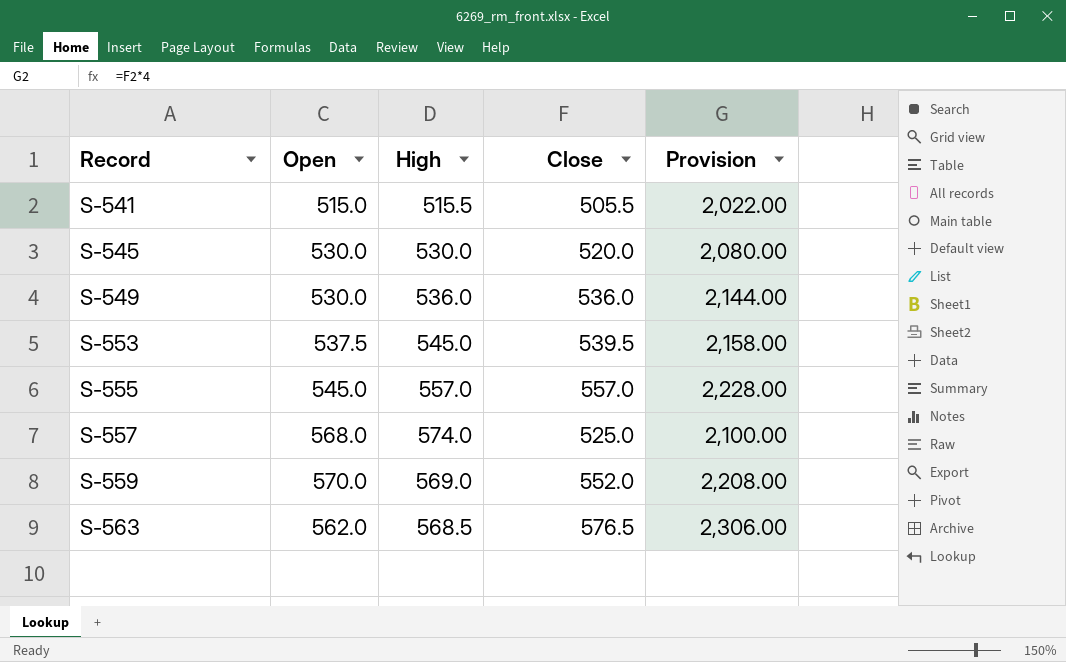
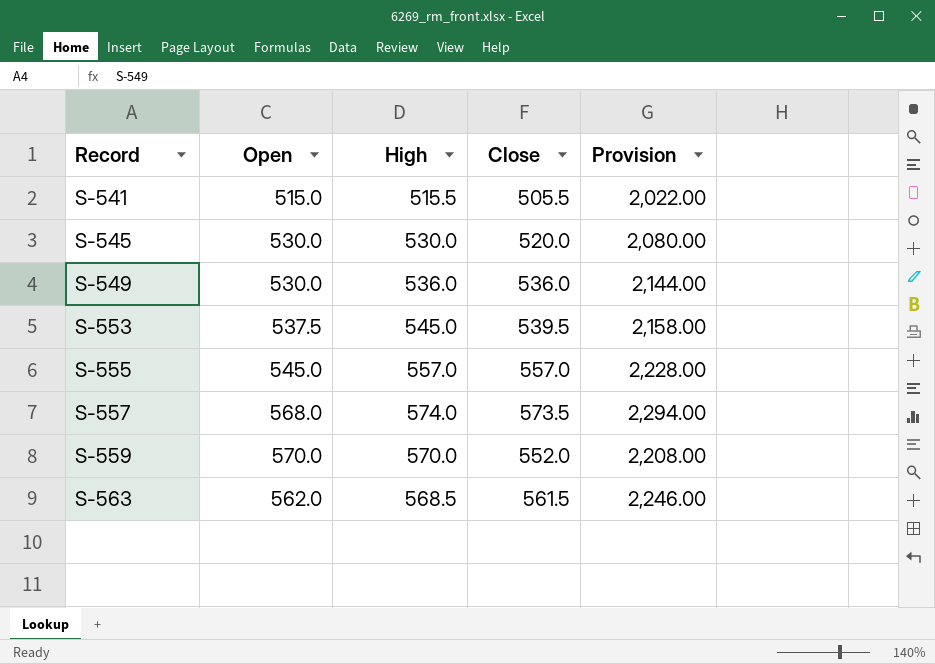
S-557 | Close: 525.0 -> 573.5
S-557 | Provision: 2,100.00 -> 2,294.00
S-559 | High: 569.0 -> 570.0
S-563 | Close: 576.5 -> 561.5
S-563 | Provision: 2,306.00 -> 2,246.00

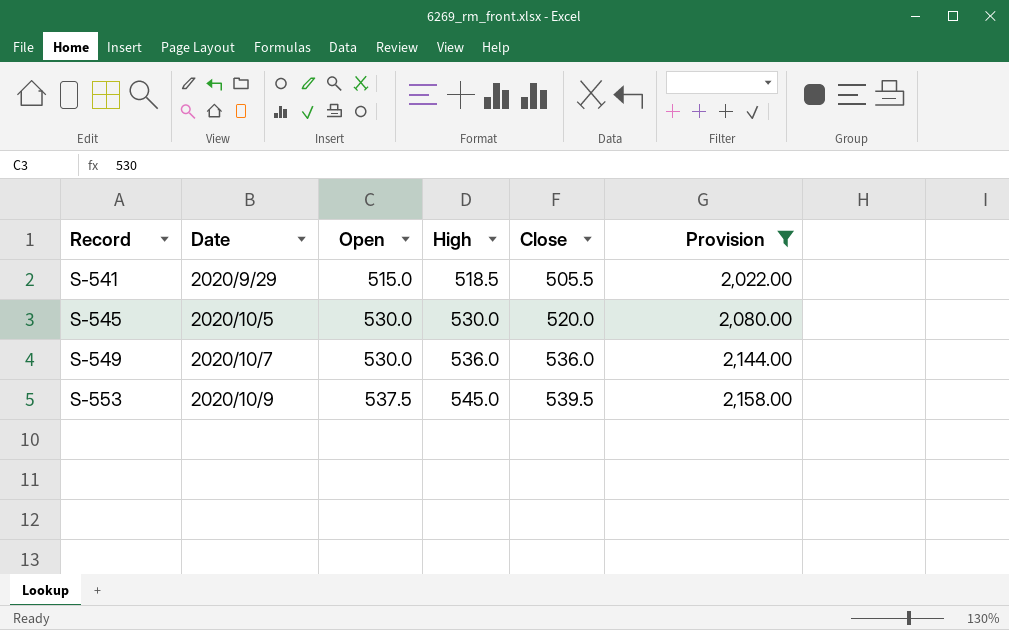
filter: none -> Provision <= 2,158.00
column Date | position: none -> 2
S-541 | High: 515.5 -> 518.5

